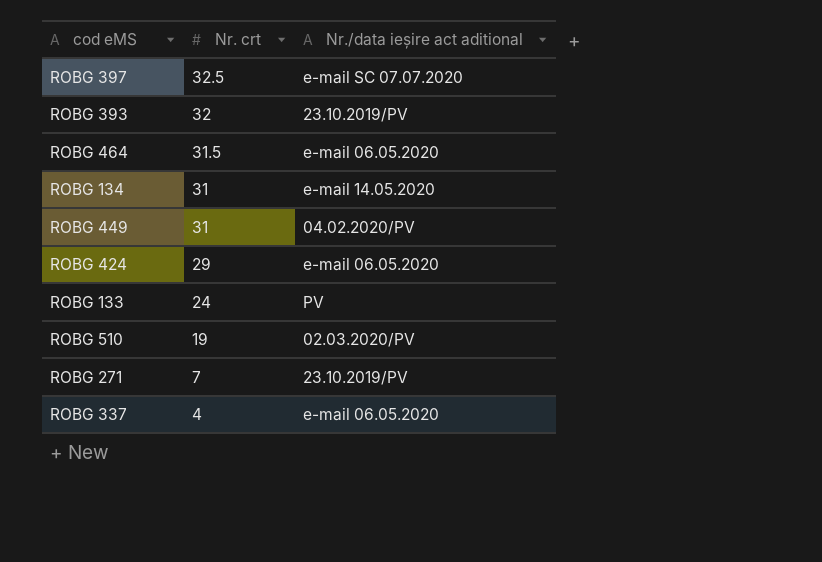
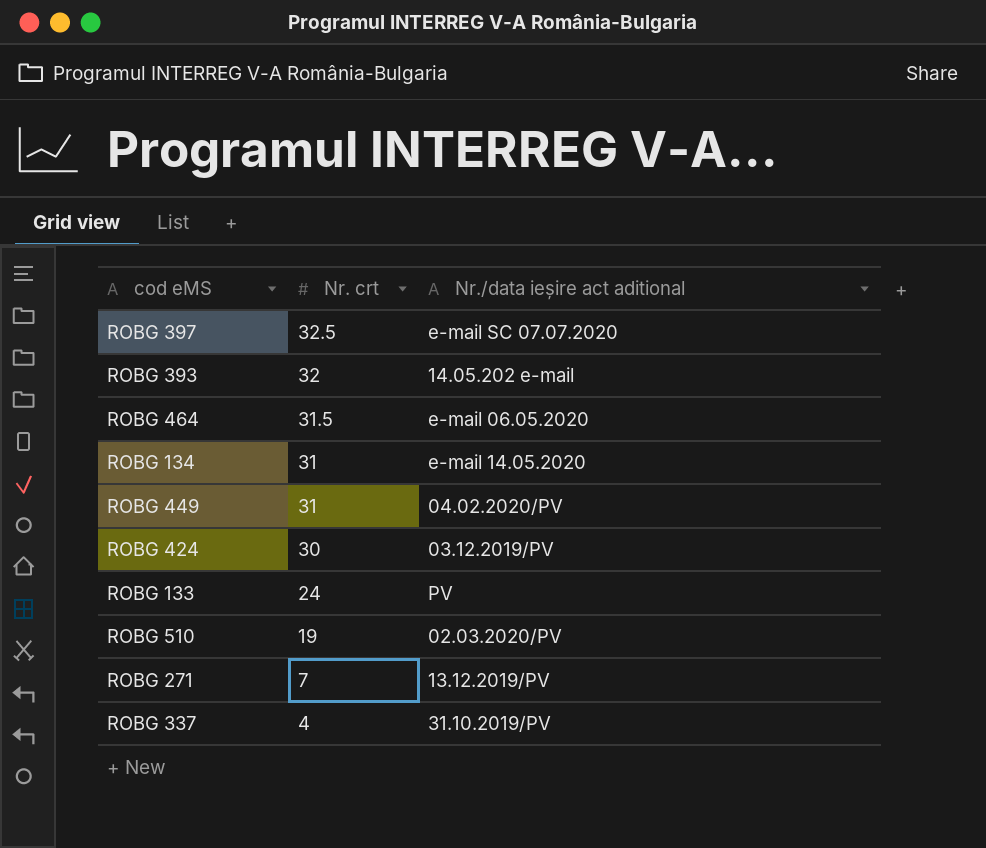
ROBG 393 | Nr./data ieșire act aditional: 23.10.2019/PV -> 14.05.202 e-mail
ROBG 424 | Nr. crt: 29 -> 30
ROBG 424 | Nr./data ieșire act aditional: e-mail 06.05.2020 -> 03.12.2019/PV
ROBG 271 | Nr./data ieșire act aditional: 23.10.2019/PV -> 13.12.2019/PV
ROBG 337 | Nr./data ieșire act aditional: e-mail 06.05.2020 -> 31.10.2019/PV

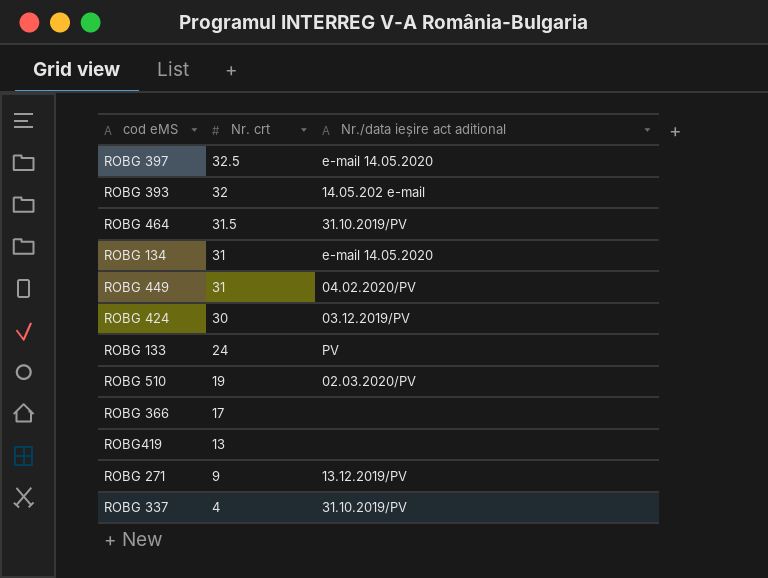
ROBG 397 | Nr./data ieșire act aditional: e-mail SC 07.07.2020 -> e-mail 14.05.2020
ROBG 464 | Nr./data ieșire act aditional: e-mail 06.05.2020 -> 31.10.2019/PV
row ROBG 366: none -> 17 | none
row ROBG419: none -> 13 | none
ROBG 271 | Nr. crt: 7 -> 9

